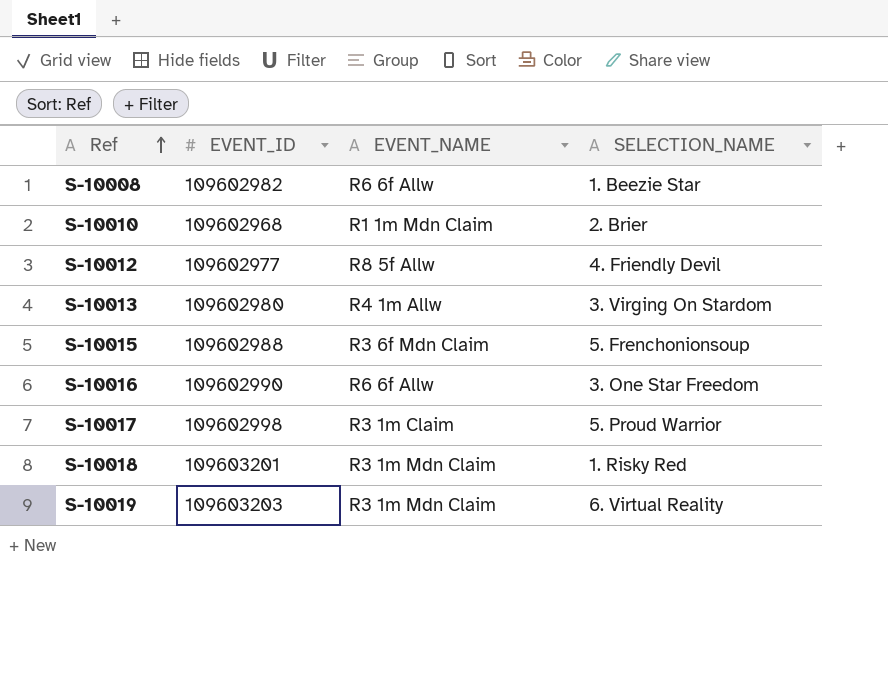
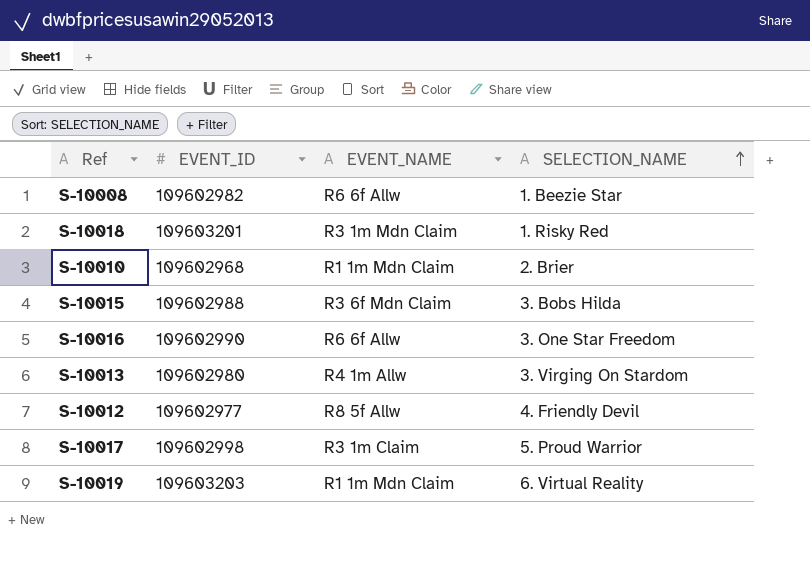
row order: Ref ascending -> SELECTION_NAME ascending
S-10015 | SELECTION_NAME: 5. Frenchonionsoup -> 3. Bobs Hilda
S-10019 | EVENT_NAME: R3 1m Mdn Claim -> R1 1m Mdn Claim

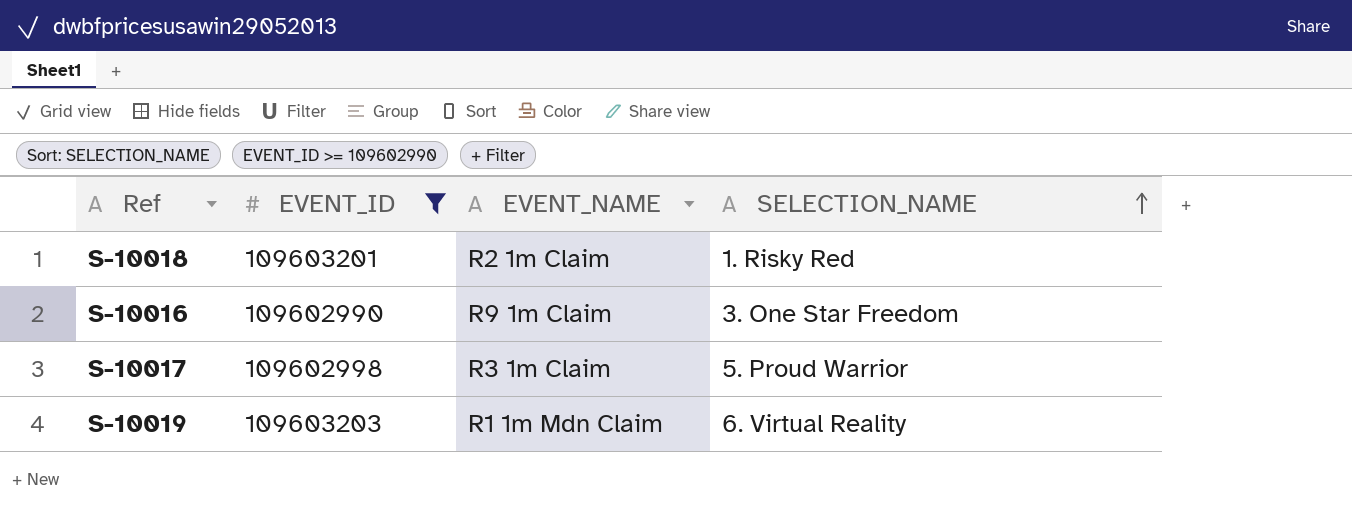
filter: none -> EVENT_ID >= 109602990
S-10018 | EVENT_NAME: R3 1m Mdn Claim -> R2 1m Claim
S-10016 | EVENT_NAME: R6 6f Allw -> R9 1m Claim

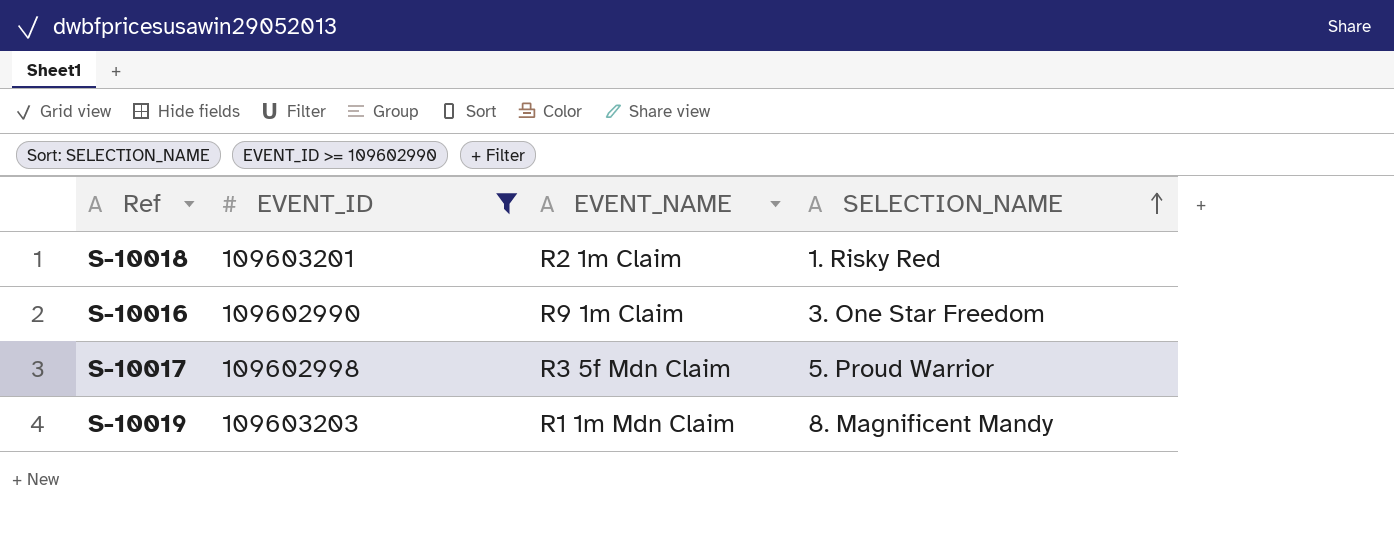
S-10017 | EVENT_NAME: R3 1m Claim -> R3 5f Mdn Claim
S-10019 | SELECTION_NAME: 6. Virtual Reality -> 8. Magnificent Mandy

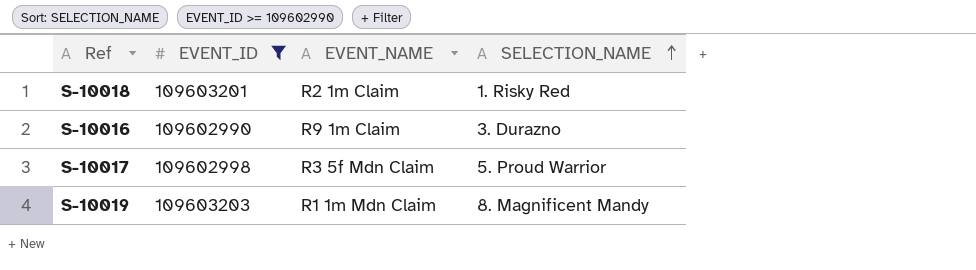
S-10016 | SELECTION_NAME: 3. One Star Freedom -> 3. Durazno

